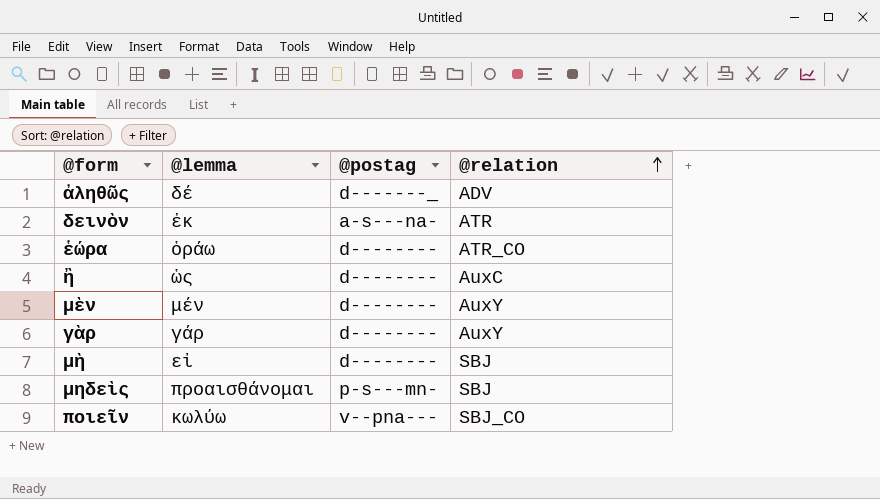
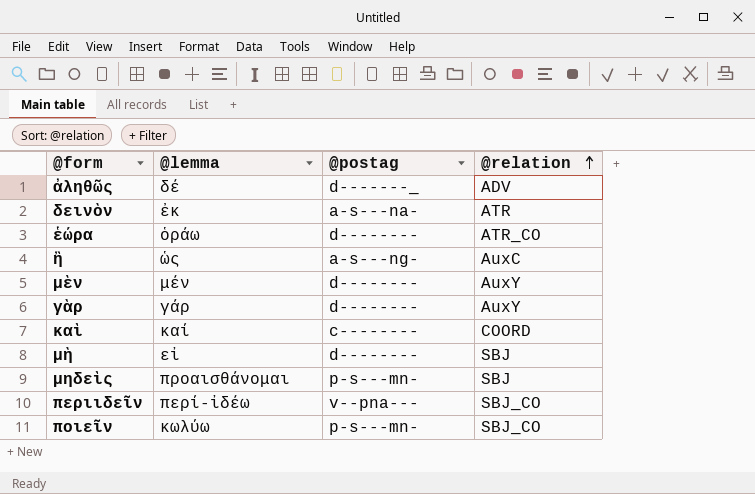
ἢ | @postag: d-------- -> a-s---ng-
row καὶ: none -> καί | c-------- | COORD
row περιιδεῖν: none -> περί-ἰδέω | v--pna--- | SBJ_CO
ποιεῖν | @postag: v--pna--- -> p-s---mn-

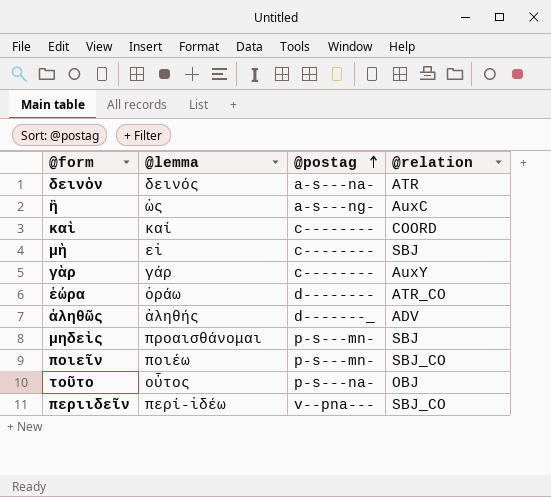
row order: @relation ascending -> @postag ascending
row μὲν: μέν | d-------- | AuxY -> none
δεινὸν | @lemma: ἐκ -> δεινός
μὴ | @postag: d-------- -> c--------
γὰρ | @postag: d-------- -> c--------
ἀληθῶς | @lemma: δέ -> ἀληθής
ποιεῖν | @lemma: κωλύω -> ποιέω
row τοῦτο: none -> οὗτος | p-s---na- | OBJ

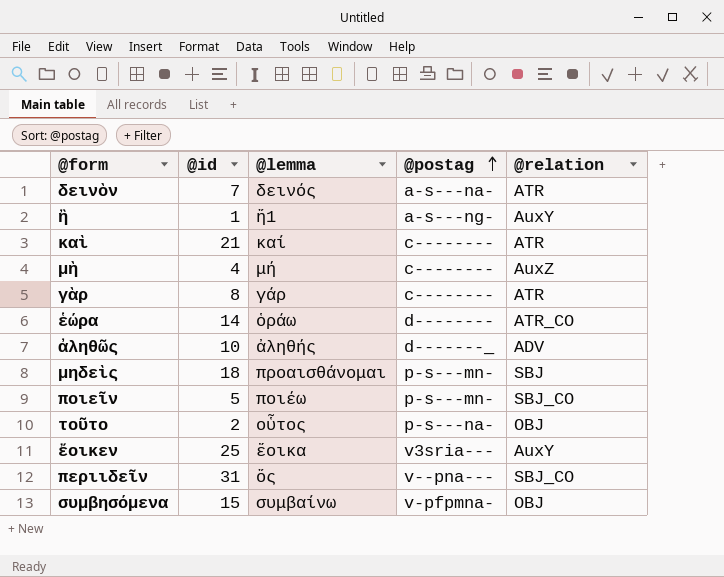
column @id | position: none -> 2
ἢ | @lemma: ὡς -> ἤ1
ἢ | @relation: AuxC -> AuxY
καὶ | @relation: COORD -> ATR
μὴ | @lemma: εἰ -> μή
μὴ | @relation: SBJ -> AuxZ
γὰρ | @relation: AuxY -> ATR
row ἔοικεν: none -> 25 | ἔοικα | v3sria--- | AuxY
περιιδεῖν | @lemma: περί-ἰδέω -> ὅς
row συμβησόμενα: none -> 15 | συμβαίνω | v-pfpmna- | OBJ

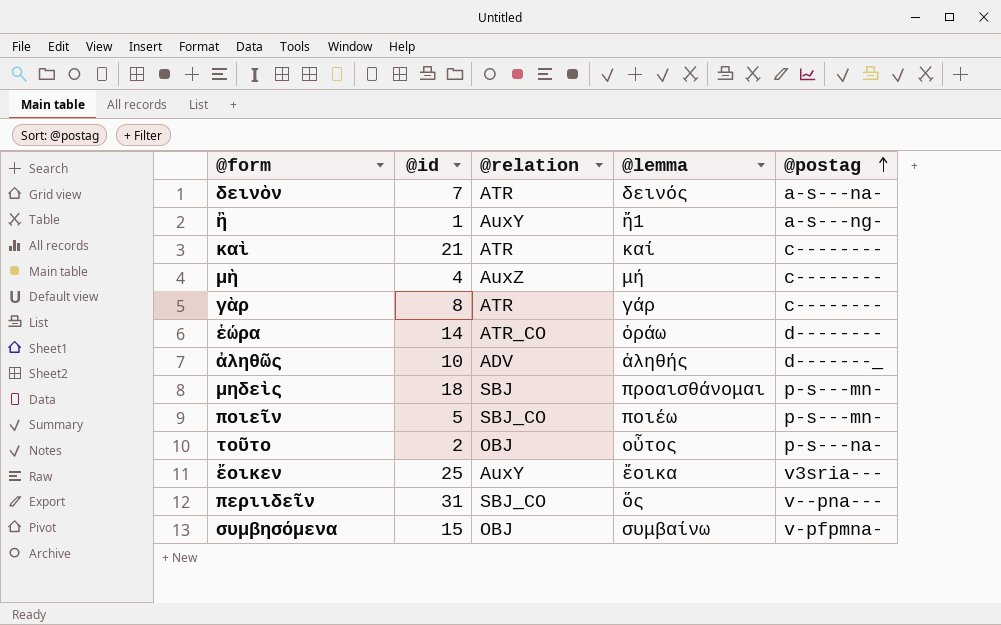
column @relation | position: 5 -> 3

